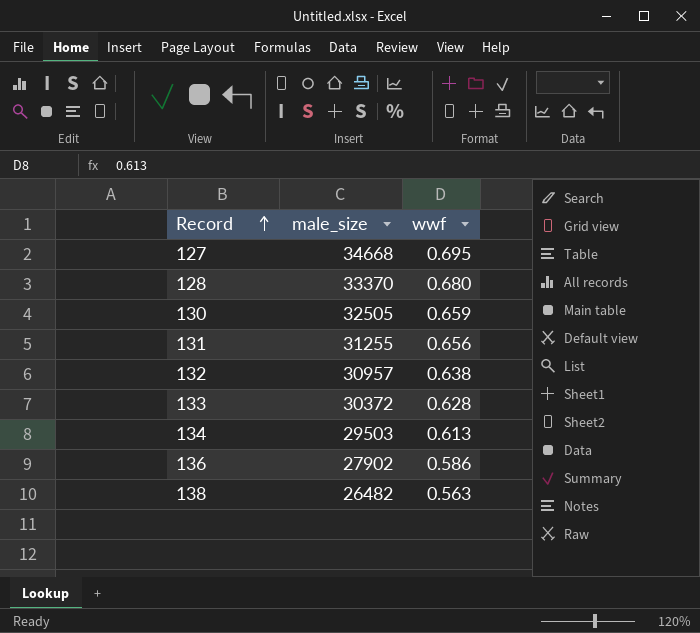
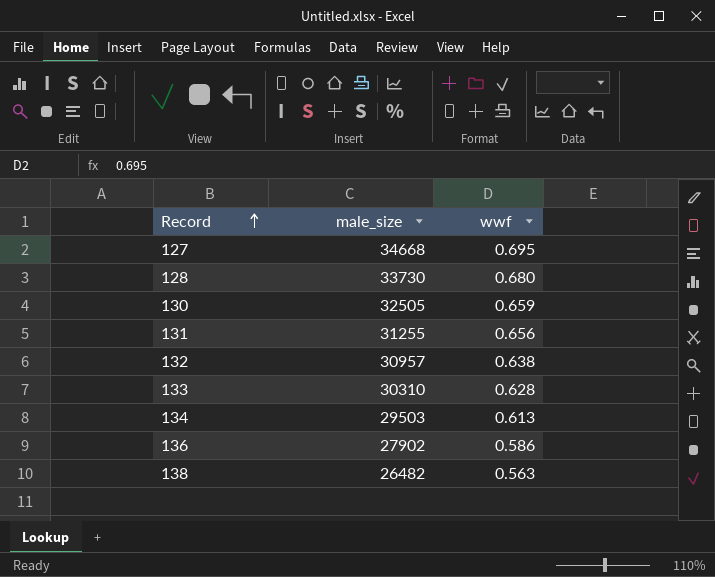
128 | male_size: 33370 -> 33730
133 | male_size: 30372 -> 30310

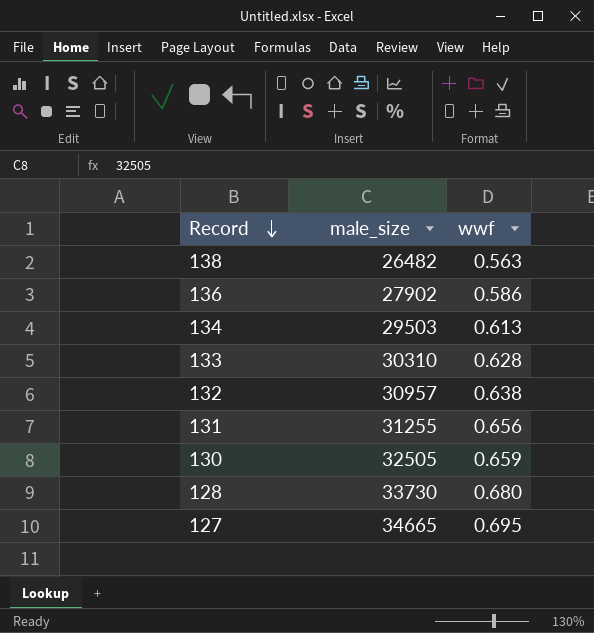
row order: Record ascending -> Record descending
127 | male_size: 34668 -> 34665

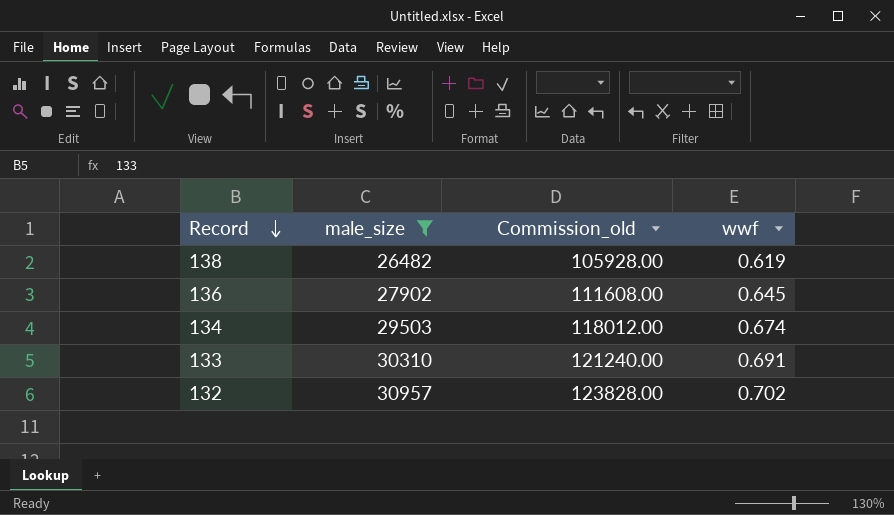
filter: none -> male_size <= 30957
column Commission_old | formula: none -> [male_size] * 4
138 | wwf: 0.563 -> 0.619
136 | wwf: 0.586 -> 0.645
134 | wwf: 0.613 -> 0.674
133 | wwf: 0.628 -> 0.691
132 | wwf: 0.638 -> 0.702

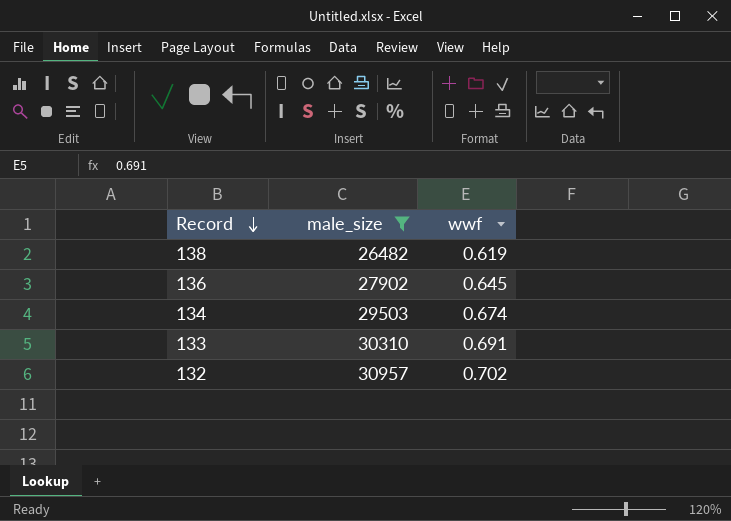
column Commission_old | formula: [male_size] * 4 -> none

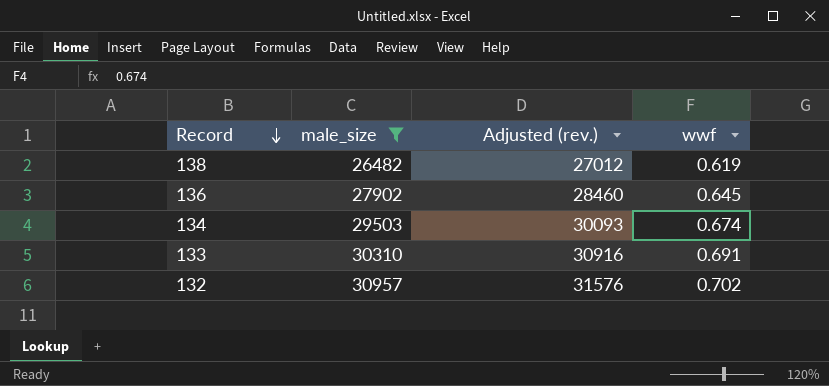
column Adjusted (rev.) | formula: none -> [male_size] * 1.02

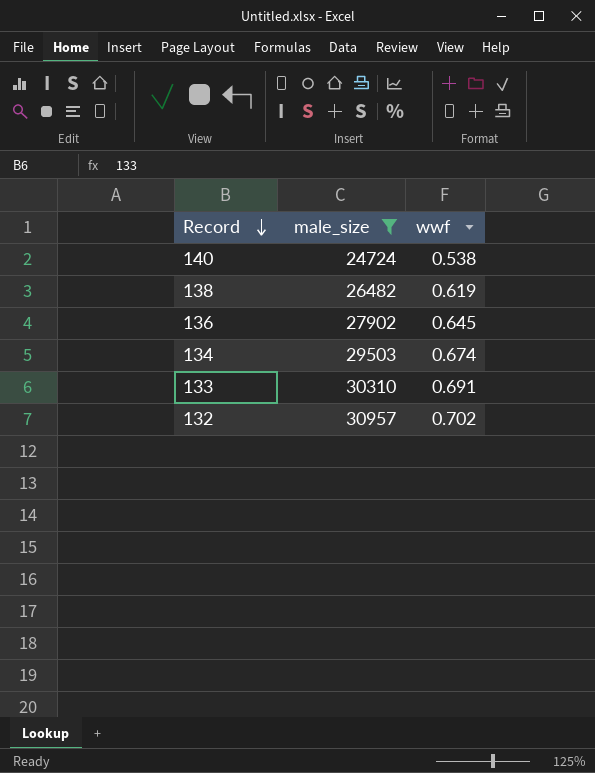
column Adjusted (rev.) | formula: [male_size] * 1.02 -> none
row 140: none -> 24724 | 0.538

